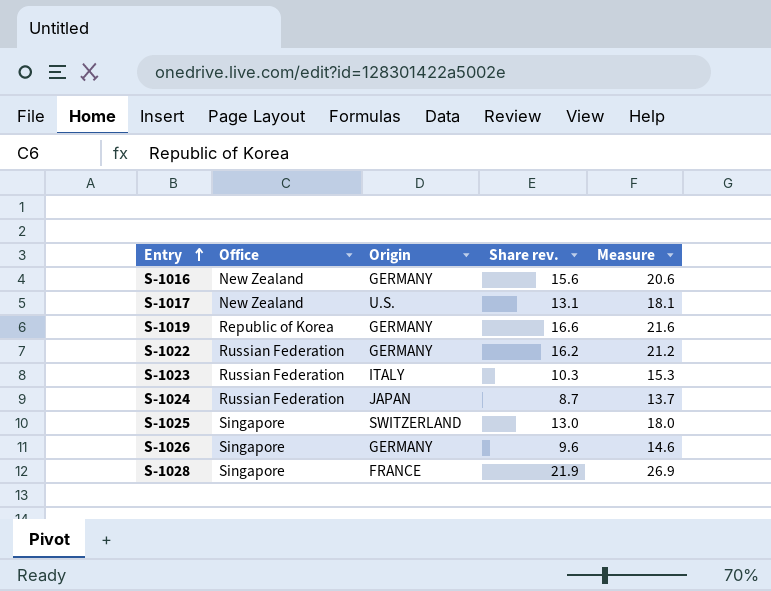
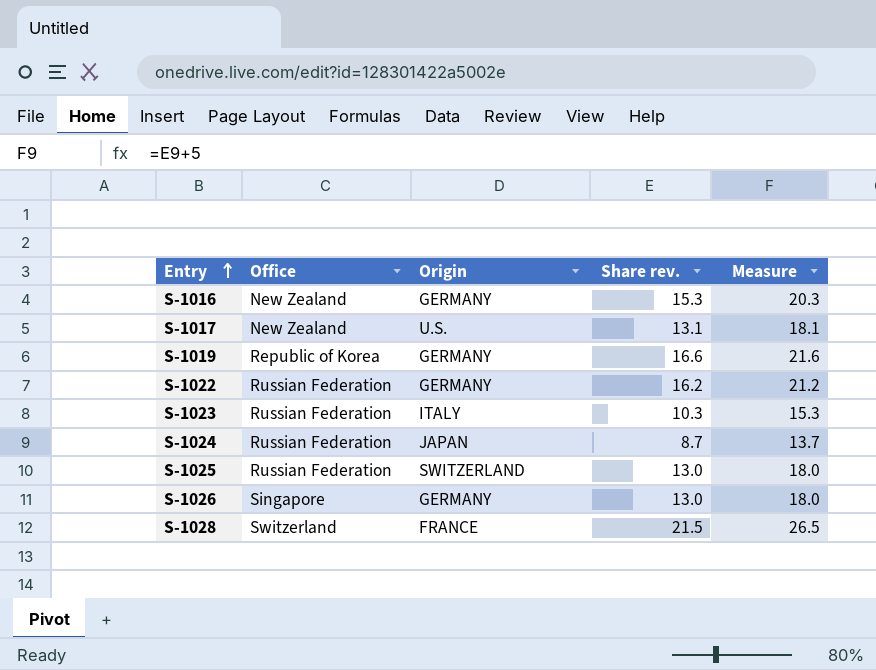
S-1016 | Share rev.: 15.6 -> 15.3
S-1016 | Measure: 20.6 -> 20.3
S-1025 | Office: Singapore -> Russian Federation
S-1026 | Share rev.: 9.6 -> 13.0
S-1026 | Measure: 14.6 -> 18.0
S-1028 | Office: Singapore -> Switzerland
S-1028 | Share rev.: 21.9 -> 21.5
S-1028 | Measure: 26.9 -> 26.5

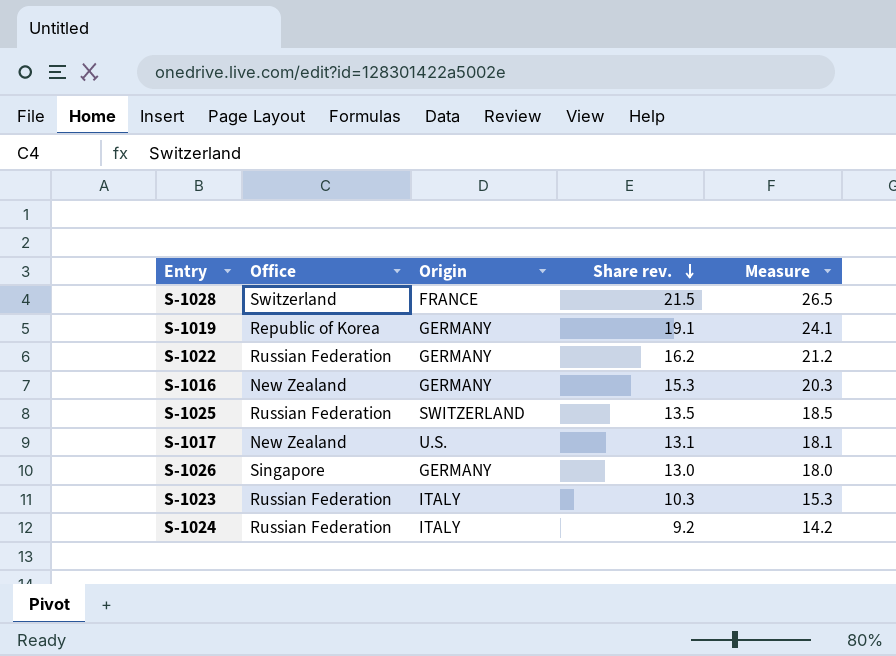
row order: Entry ascending -> Share rev. descending
S-1019 | Share rev.: 16.6 -> 19.1
S-1019 | Measure: 21.6 -> 24.1
S-1025 | Share rev.: 13.0 -> 13.5
S-1025 | Measure: 18.0 -> 18.5
S-1024 | Origin: JAPAN -> ITALY
S-1024 | Share rev.: 8.7 -> 9.2
S-1024 | Measure: 13.7 -> 14.2

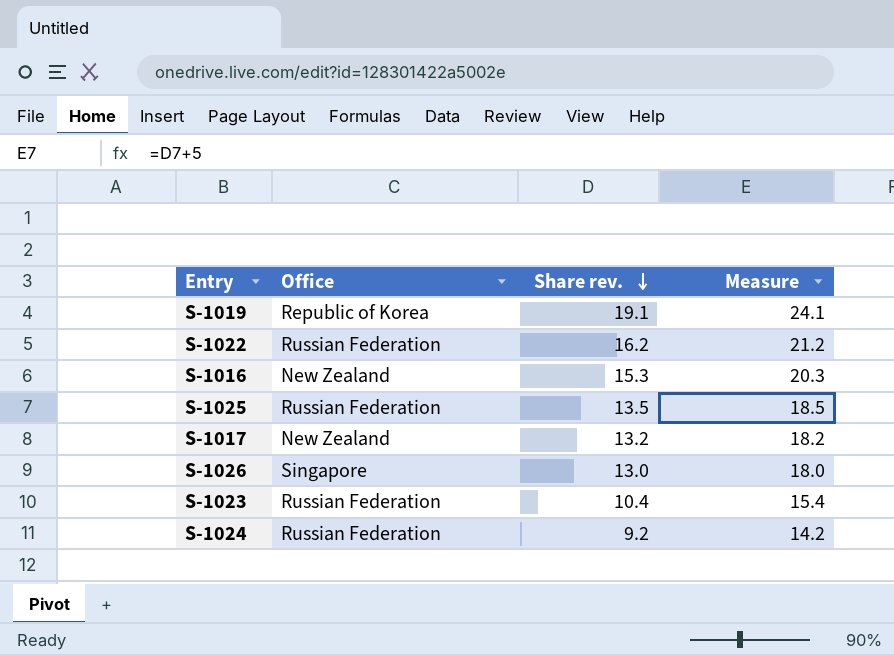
column Origin | position: 3 -> none
row S-1028: Switzerland | FRANCE | 21.5 | 26.5 -> none
S-1017 | Share rev.: 13.1 -> 13.2
S-1017 | Measure: 18.1 -> 18.2
S-1023 | Share rev.: 10.3 -> 10.4
S-1023 | Measure: 15.3 -> 15.4

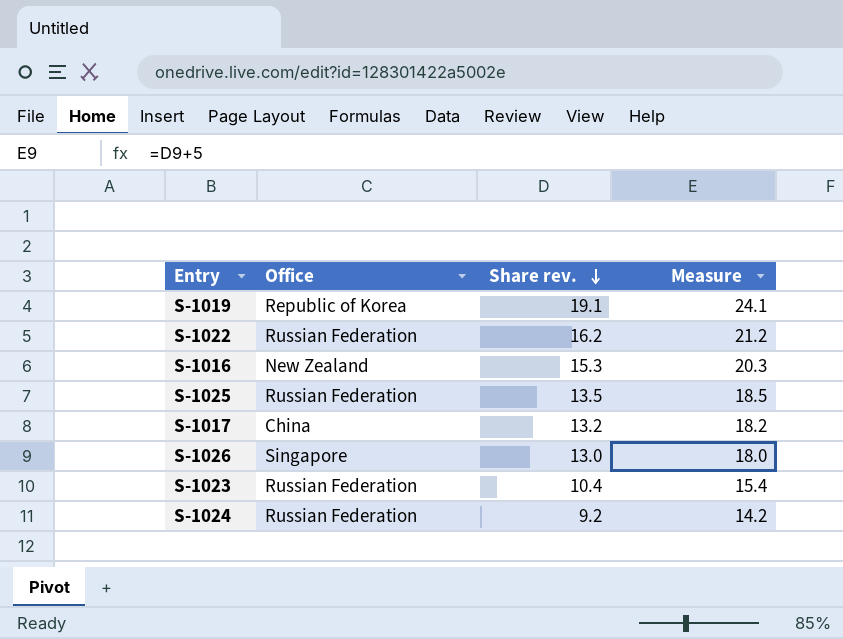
S-1017 | Office: New Zealand -> China

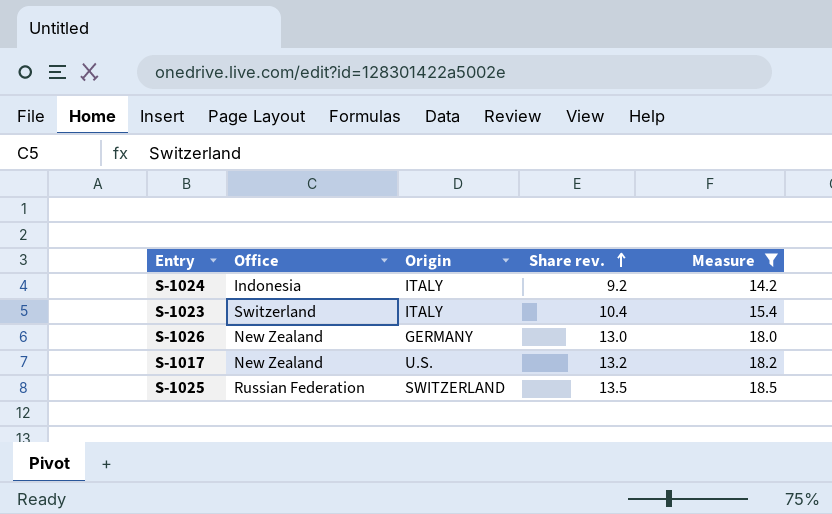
filter: none -> Measure <= 18.5
row order: Share rev. descending -> Share rev. ascending
column Origin | position: none -> 3
S-1024 | Office: Russian Federation -> Indonesia
S-1023 | Office: Russian Federation -> Switzerland
S-1026 | Office: Singapore -> New Zealand
S-1017 | Office: China -> New Zealand

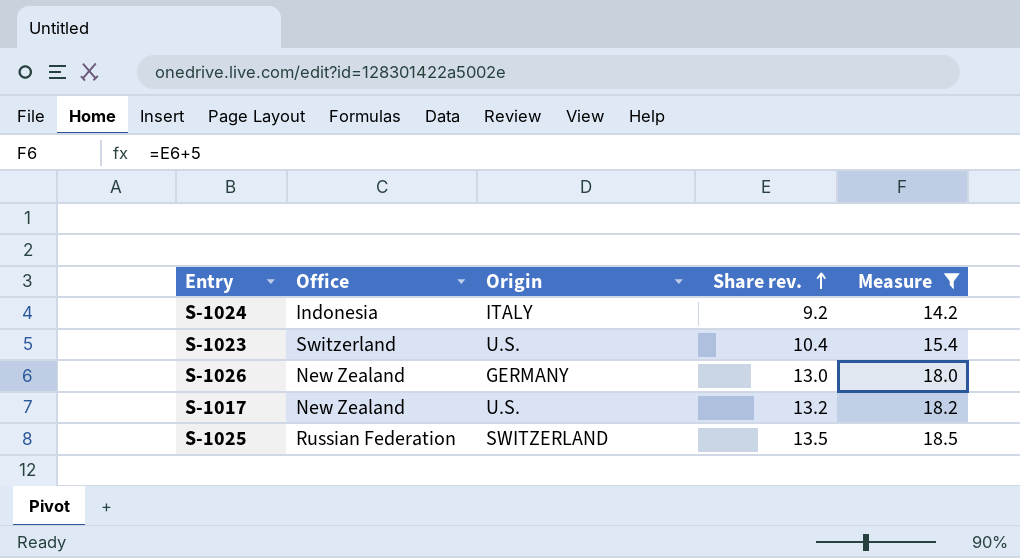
S-1023 | Origin: ITALY -> U.S.

